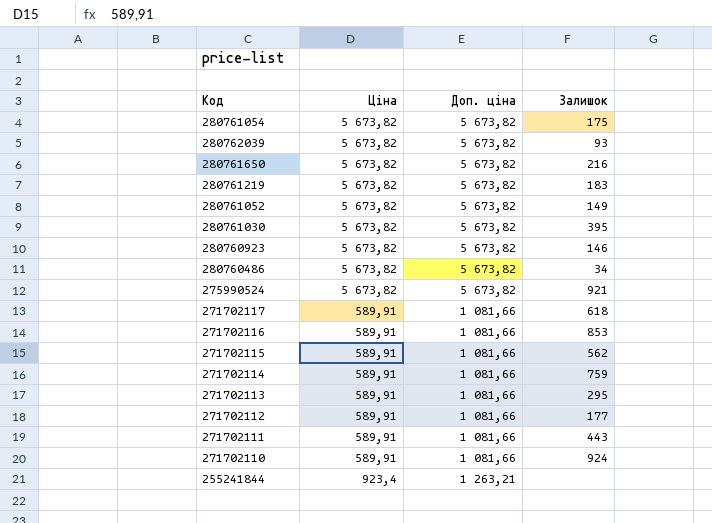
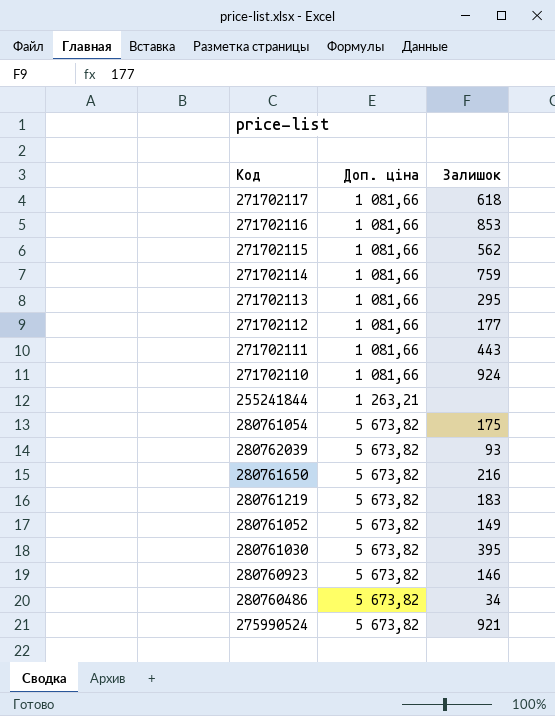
row order: none -> Доп. ціна ascending
column Ціна | position: 2 -> none

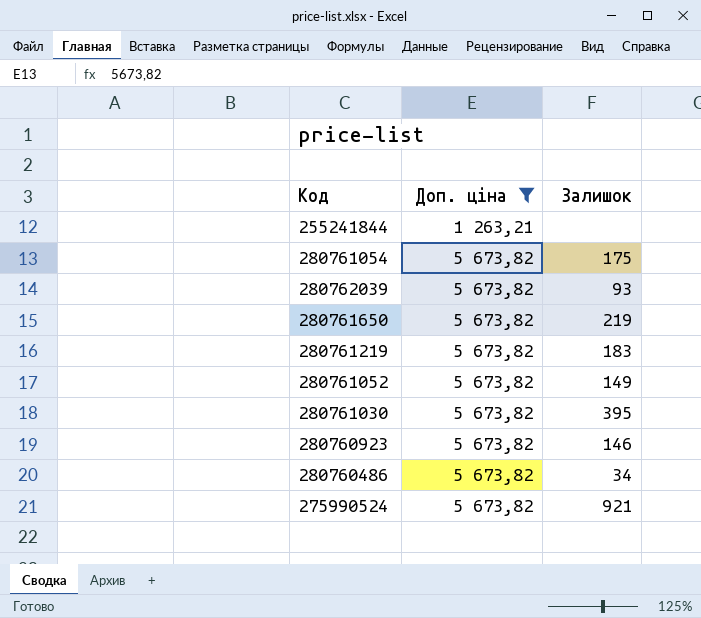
filter: none -> Доп. ціна != 1 081,66
280761650 | Залишок: 216 -> 219

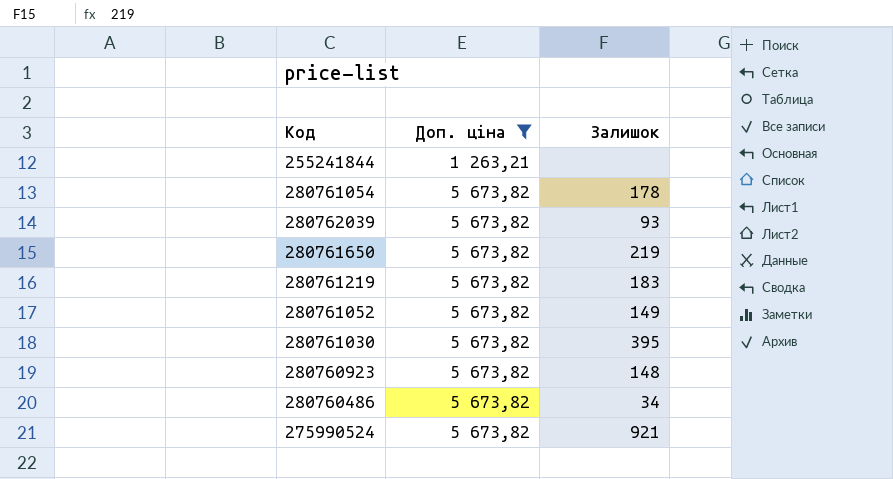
280761054 | Залишок: 175 -> 178
280760923 | Залишок: 146 -> 148

